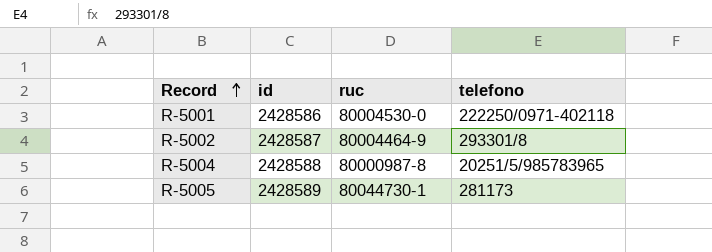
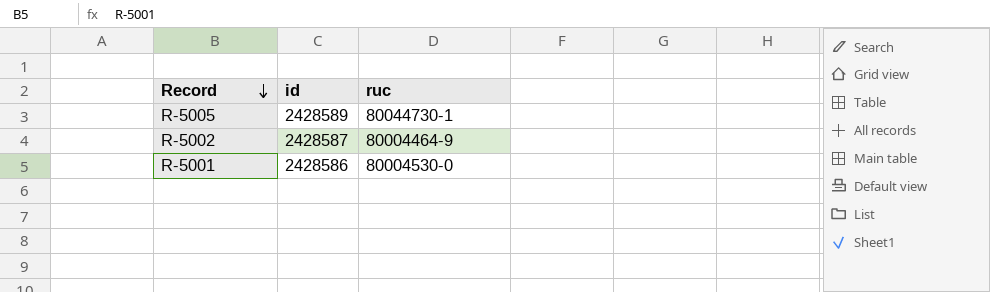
row order: Record ascending -> Record descending
column telefono | position: 4 -> none
row R-5004: 2428588 | 80000987-8 | 20251/5/985783965 -> none

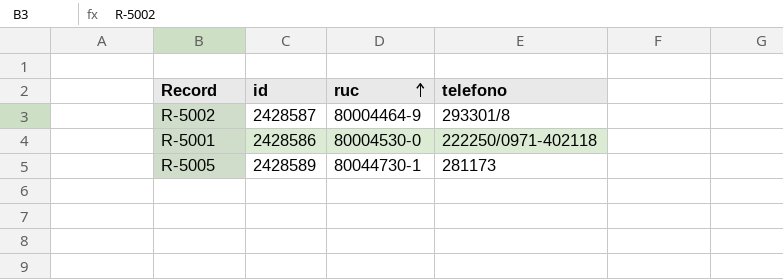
row order: Record descending -> ruc ascending
column telefono | position: none -> 4

